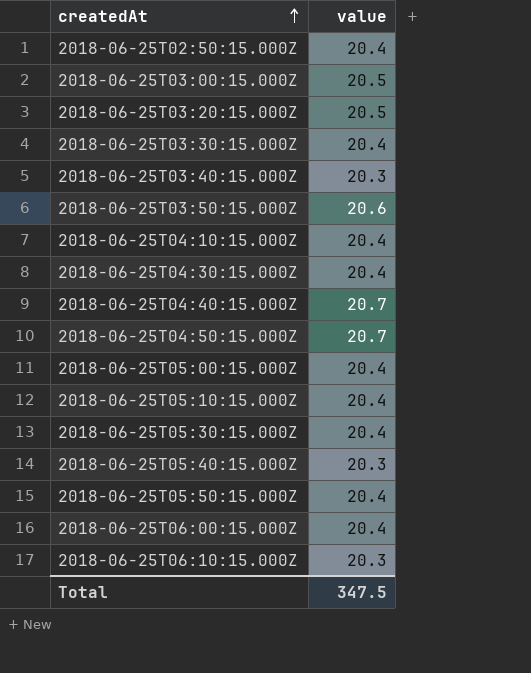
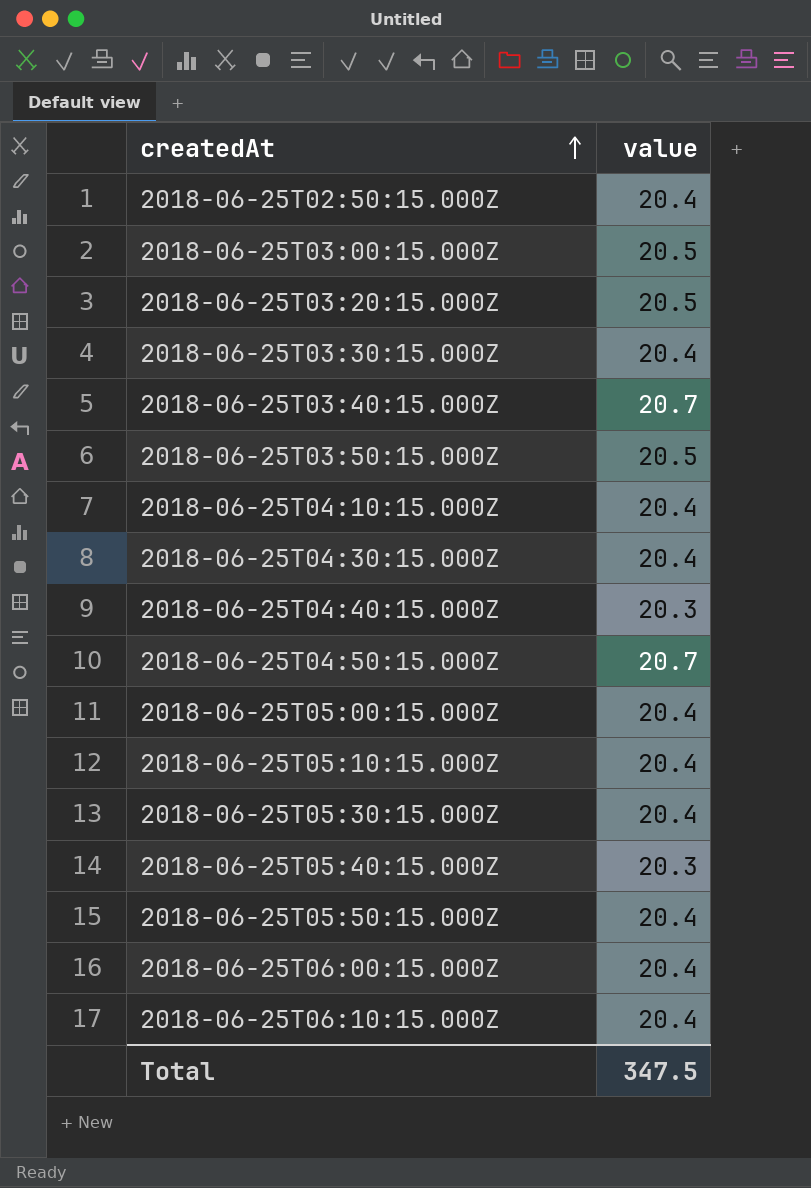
2018-06-25T03:40:15.000Z | value: 20.3 -> 20.7
2018-06-25T03:50:15.000Z | value: 20.6 -> 20.5
2018-06-25T04:40:15.000Z | value: 20.7 -> 20.3
2018-06-25T06:10:15.000Z | value: 20.3 -> 20.4

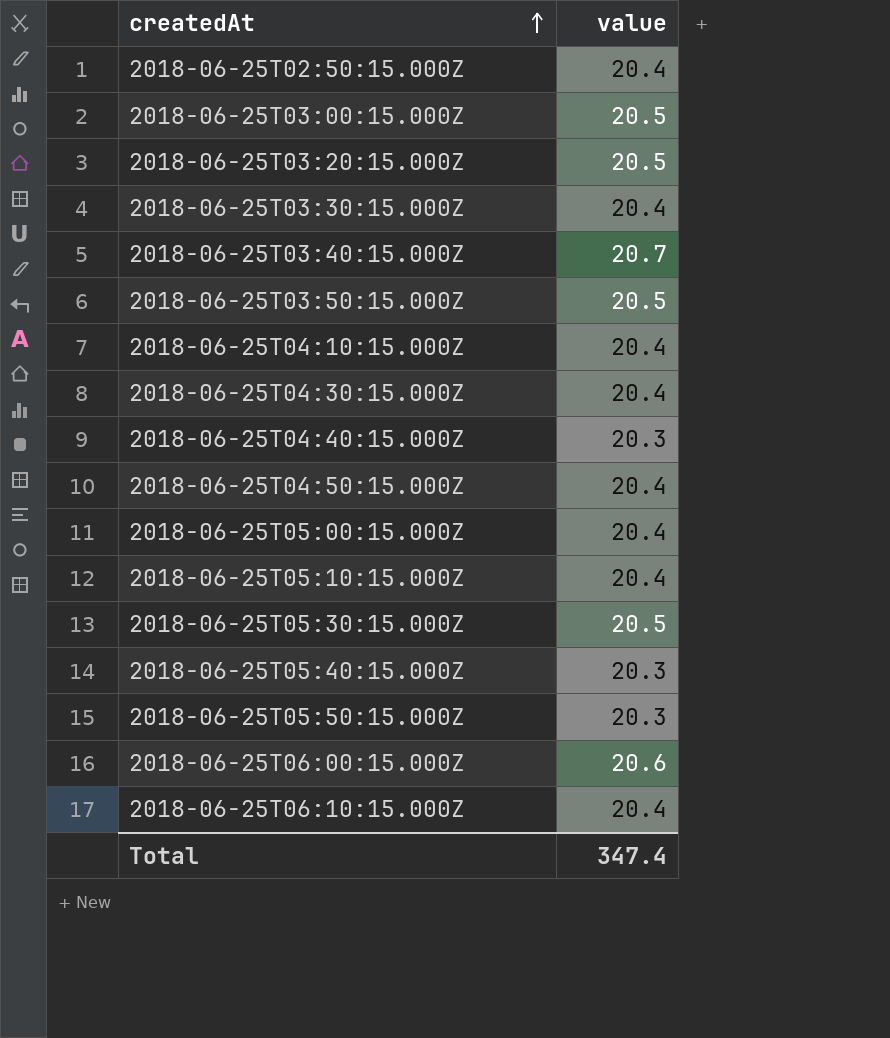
2018-06-25T04:50:15.000Z | value: 20.7 -> 20.4
2018-06-25T05:30:15.000Z | value: 20.4 -> 20.5
2018-06-25T05:50:15.000Z | value: 20.4 -> 20.3
2018-06-25T06:00:15.000Z | value: 20.4 -> 20.6
Total | value: 347.5 -> 347.4

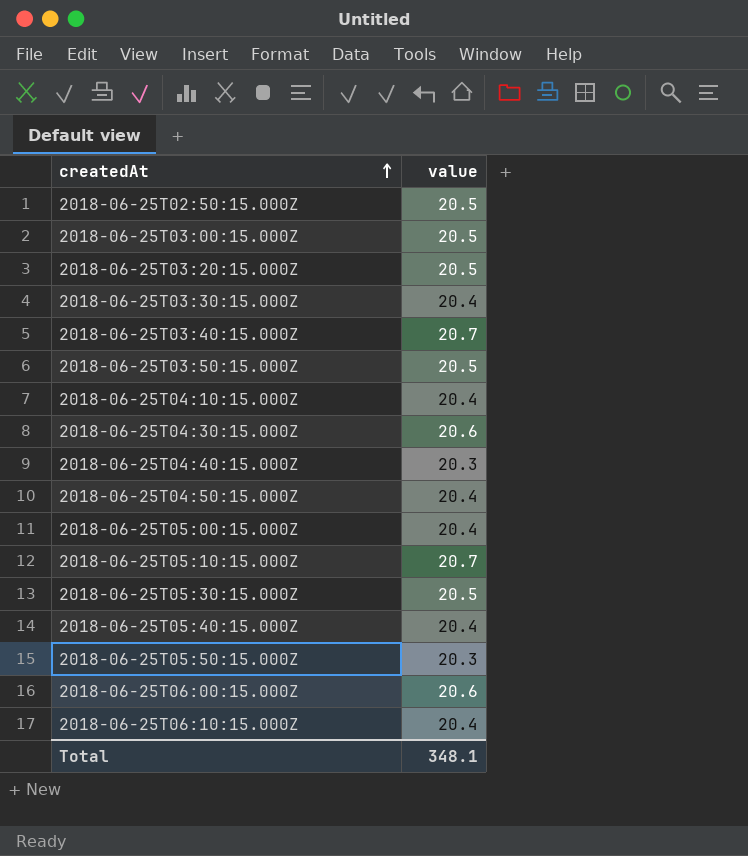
2018-06-25T02:50:15.000Z | value: 20.4 -> 20.5
2018-06-25T04:30:15.000Z | value: 20.4 -> 20.6
2018-06-25T05:10:15.000Z | value: 20.4 -> 20.7
2018-06-25T05:40:15.000Z | value: 20.3 -> 20.4
Total | value: 347.4 -> 348.1

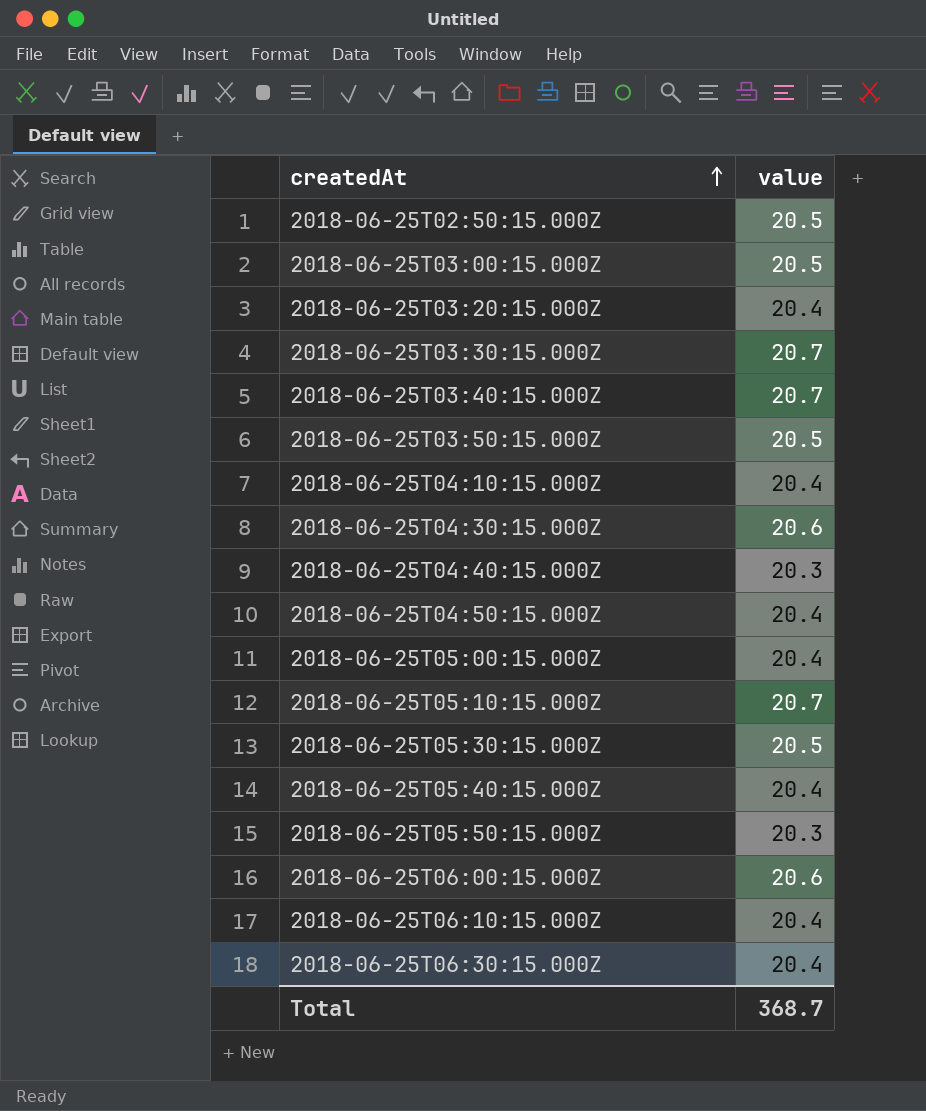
2018-06-25T03:20:15.000Z | value: 20.5 -> 20.4
2018-06-25T03:30:15.000Z | value: 20.4 -> 20.7
row 2018-06-25T06:30:15.000Z: none -> 20.4
Total | value: 348.1 -> 368.7

